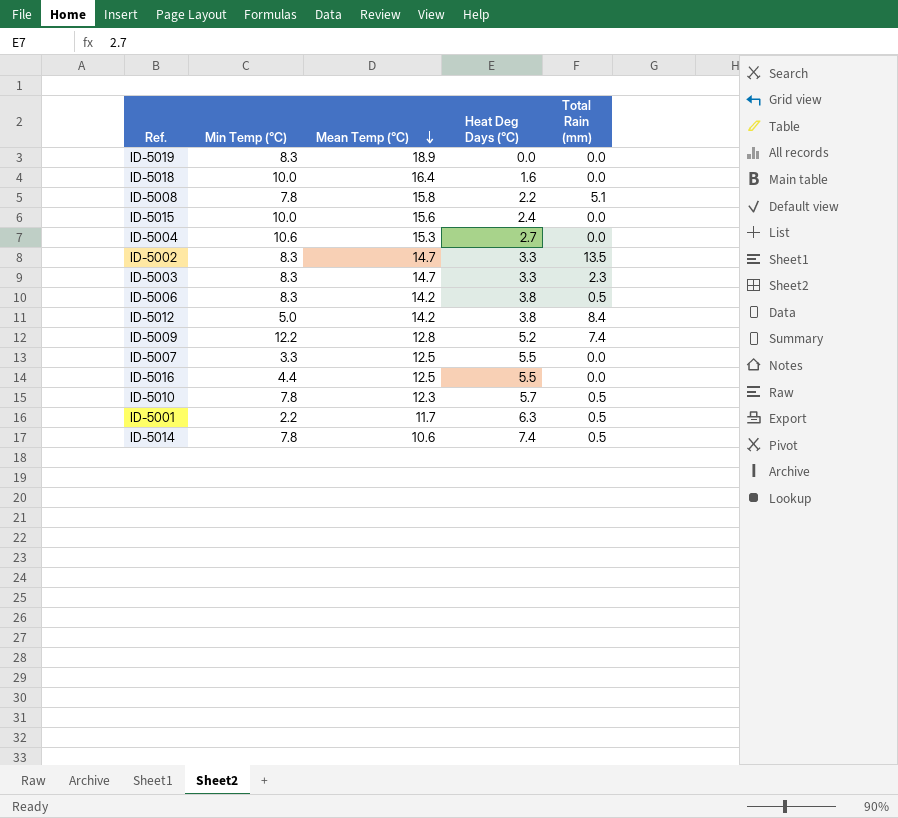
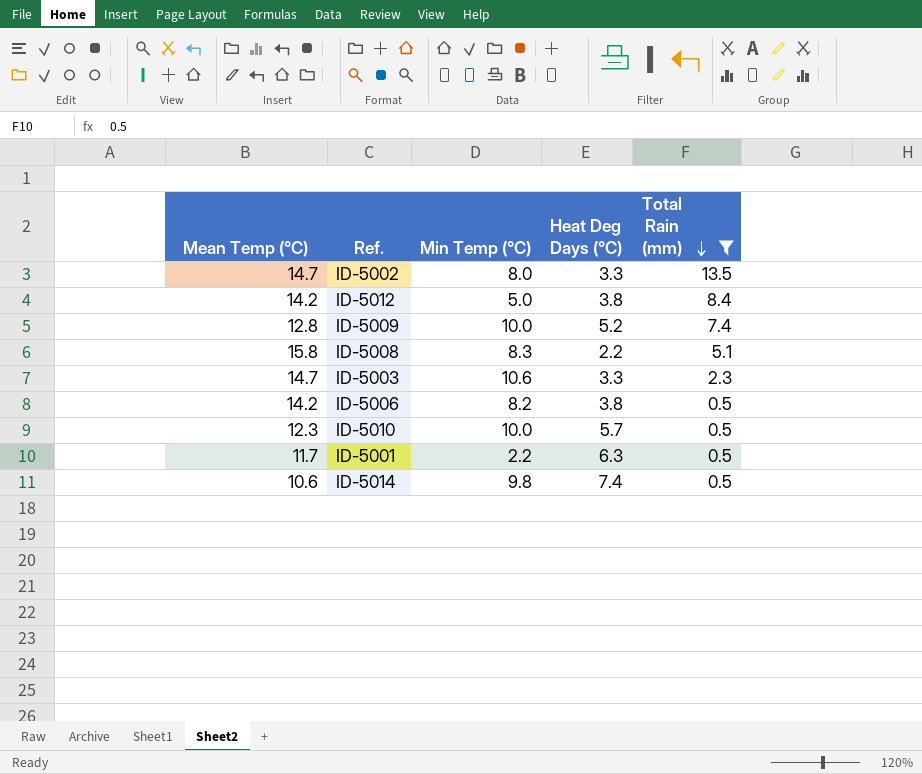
filter: none -> Total Rain (mm) != 0.0
row order: Mean Temp (°C) descending -> Total Rain (mm) descending
column Mean Temp (°C) | position: 3 -> 1
ID-5002 | Min Temp (°C): 8.3 -> 8.0
ID-5009 | Min Temp (°C): 12.2 -> 10.0
ID-5008 | Min Temp (°C): 7.8 -> 8.3
ID-5003 | Min Temp (°C): 8.3 -> 10.6
ID-5006 | Min Temp (°C): 8.3 -> 8.2
ID-5010 | Min Temp (°C): 7.8 -> 10.0
ID-5014 | Min Temp (°C): 7.8 -> 9.8

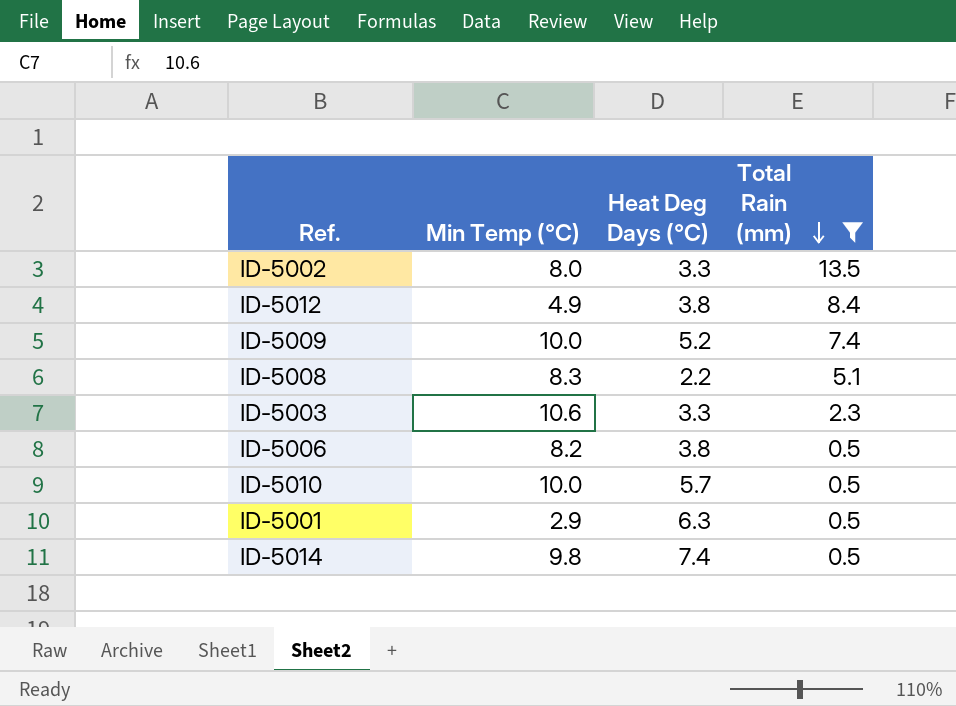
column Mean Temp (°C) | position: 1 -> none
ID-5012 | Min Temp (°C): 5.0 -> 4.9
ID-5001 | Min Temp (°C): 2.2 -> 2.9

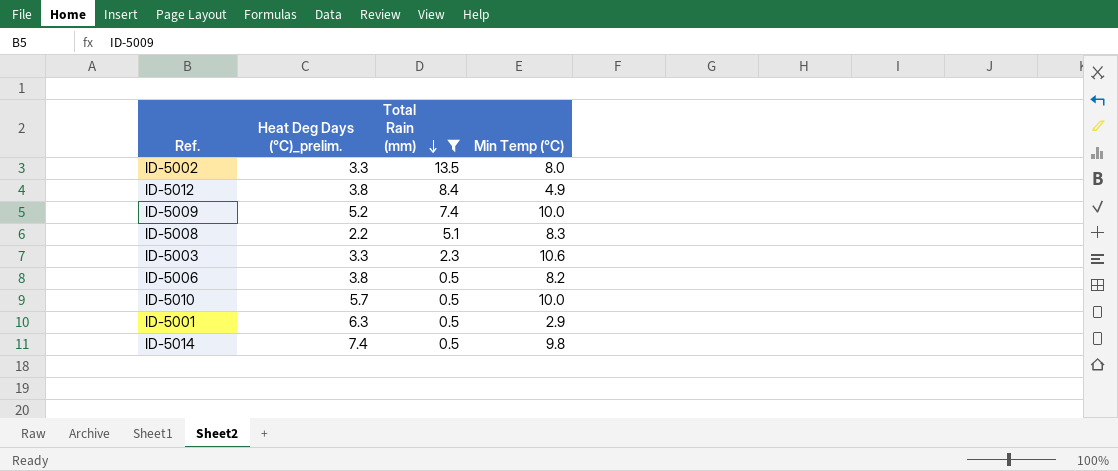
column name: Heat Deg Days (°C) -> Heat Deg Days (°C)_prelim.
column Min Temp (°C) | position: 2 -> 4

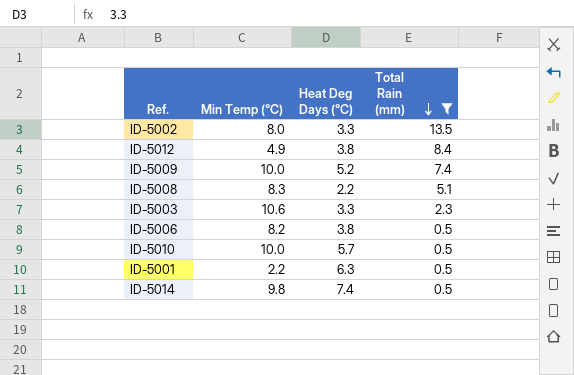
column Min Temp (°C) | position: 4 -> 2
column name: Heat Deg Days (°C)_prelim. -> Heat Deg Days (°C)
ID-5001 | Min Temp (°C): 2.9 -> 2.2

